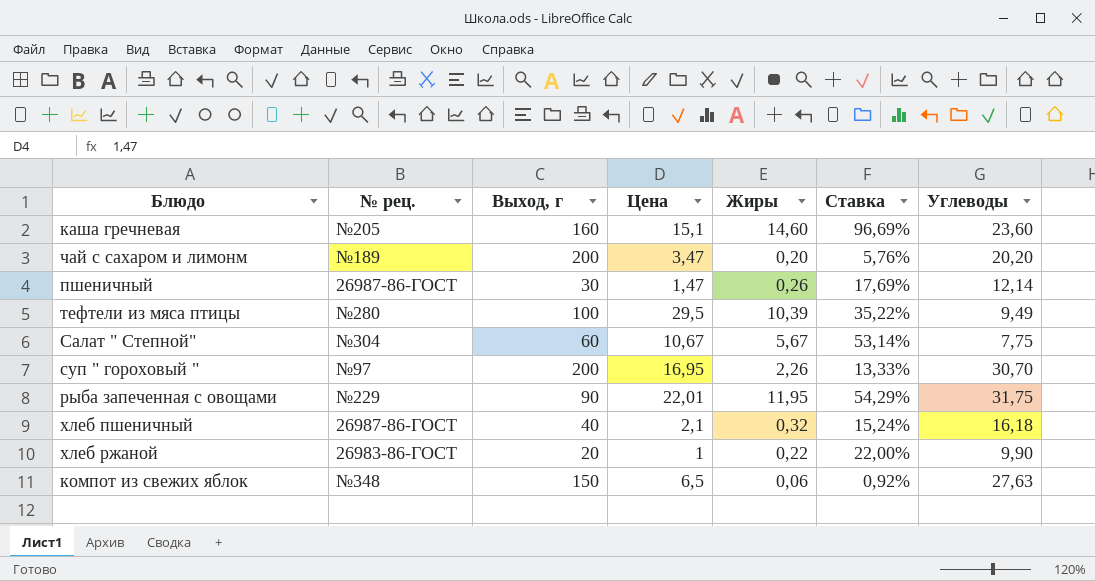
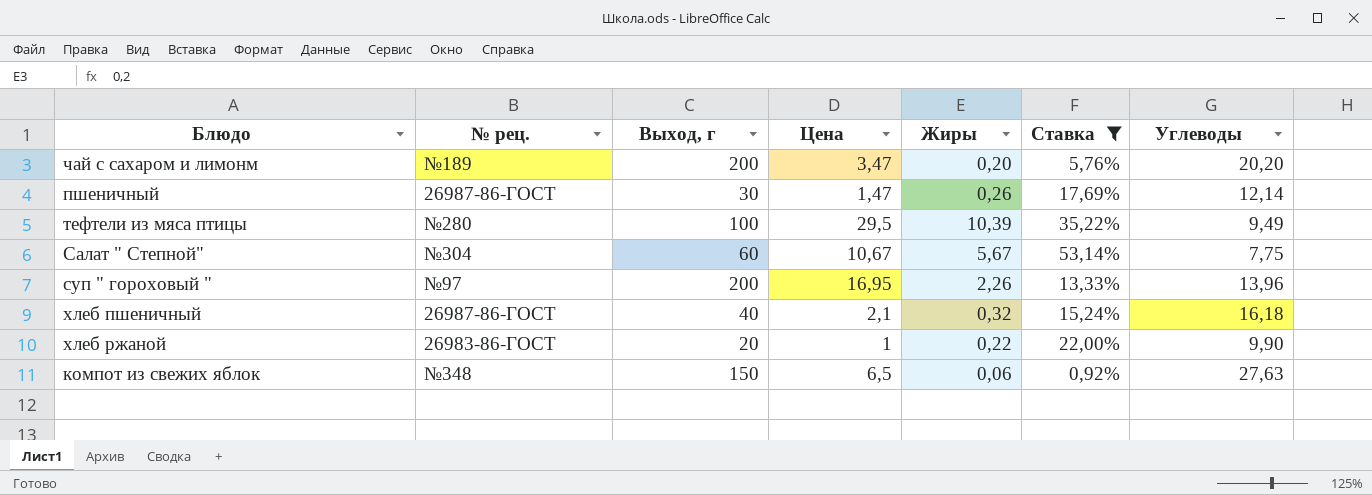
filter: none -> Ставка <= 53,14%
суп " гороховый " | Углеводы: 30,70 -> 13,96

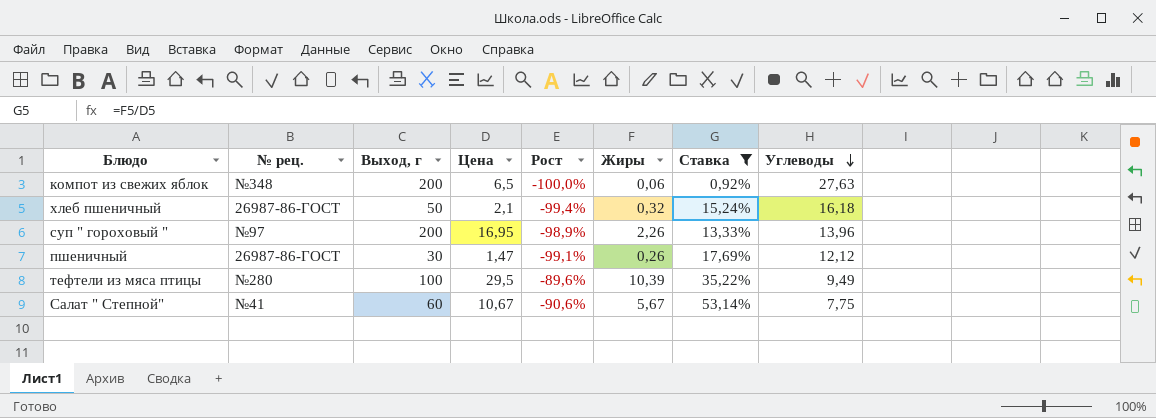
row order: none -> Углеводы descending
column Рост | formula: none -> ([Жиры] - [Выход, г]) / [Выход, г]
row чай с сахаром и лимонм: №189 | 200 | 3,47 | 0,20 | 5,76% | 20,20 -> none
row хлеб ржаной: 26983-86-ГОСТ | 20 | 1 | 0,22 | 22,00% | 9,90 -> none
компот из свежих яблок | Выход, г: 150 -> 200
хлеб пшеничный | Выход, г: 40 -> 50
пшеничный | Углеводы: 12,14 -> 12,12
Салат " Степной" | № рец.: №304 -> №41

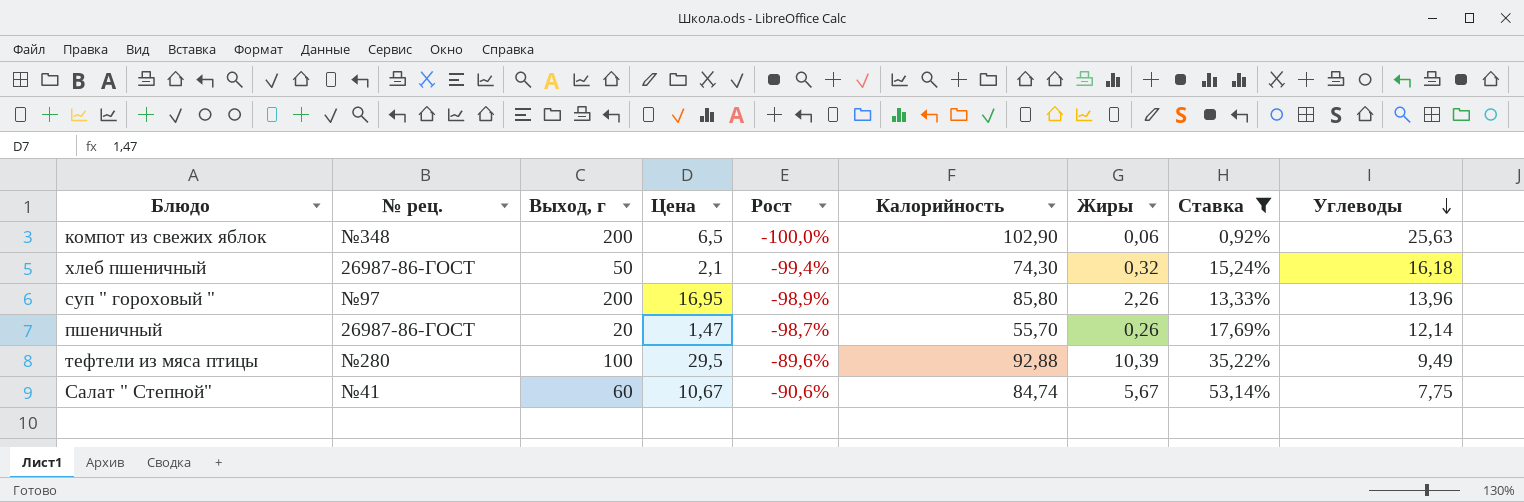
column Калорийность | position: none -> 6
компот из свежих яблок | Углеводы: 27,63 -> 25,63
пшеничный | Выход, г: 30 -> 20
пшеничный | Рост: -99,1% -> -98,7%
пшеничный | Углеводы: 12,12 -> 12,14

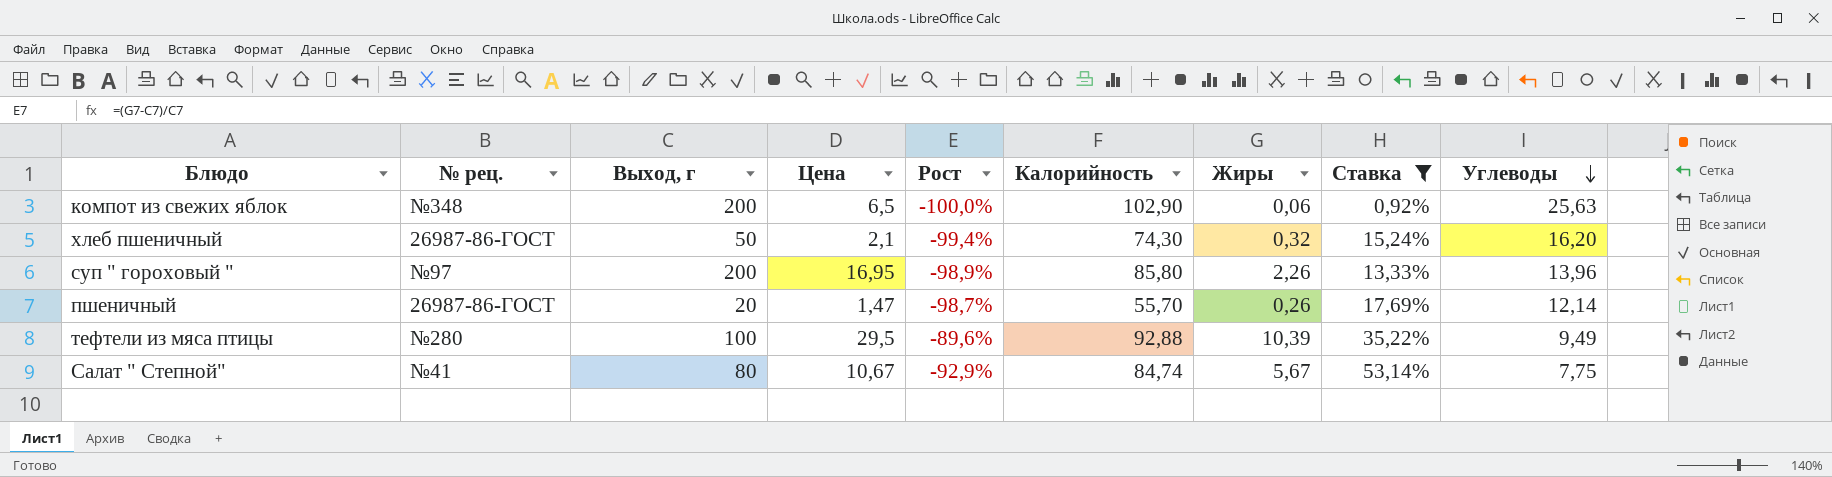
хлеб пшеничный | Углеводы: 16,18 -> 16,20
Салат " Степной" | Выход, г: 60 -> 80
Салат " Степной" | Рост: -90,6% -> -92,9%

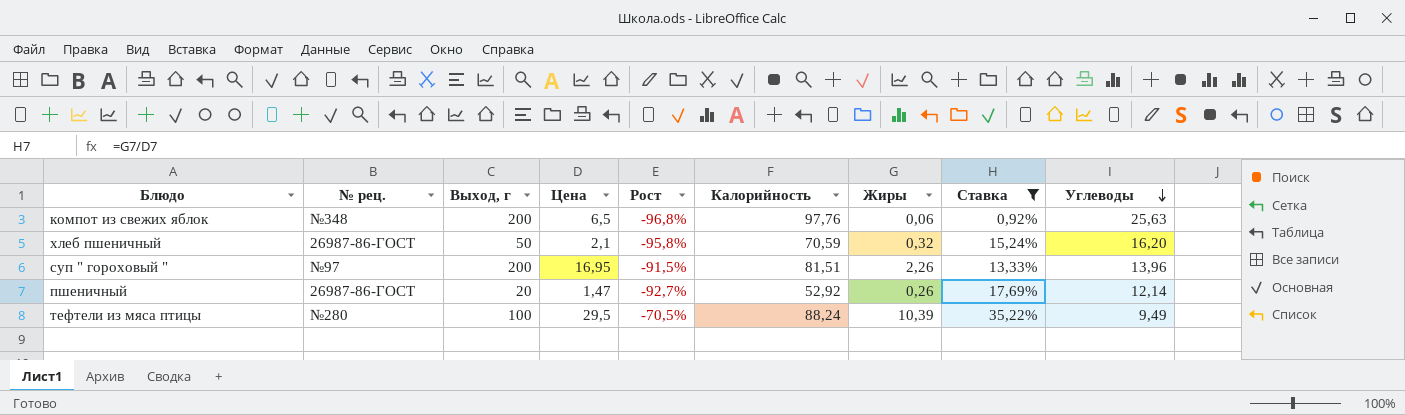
column Рост | formula: ([Жиры] - [Выход, г]) / [Выход, г] -> ([Цена] - [Выход, г]) / [Выход, г]
row Салат " Степной": №41 | 80 | 10,67 | -92,9% | 84,74 | 5,67 | 53,14% | 7,75 -> none
компот из свежих яблок | Калорийность: 102,90 -> 97,76
хлеб пшеничный | Калорийность: 74,30 -> 70,59
суп " гороховый " | Калорийность: 85,80 -> 81,51
пшеничный | Калорийность: 55,70 -> 52,92
тефтели из мяса птицы | Калорийность: 92,88 -> 88,24

